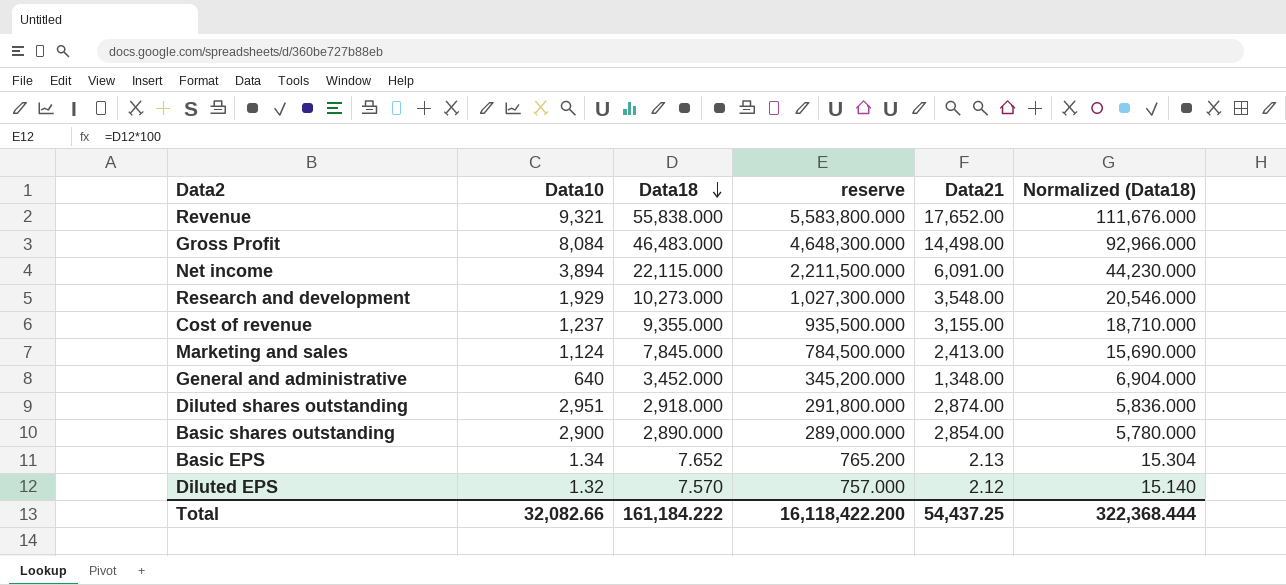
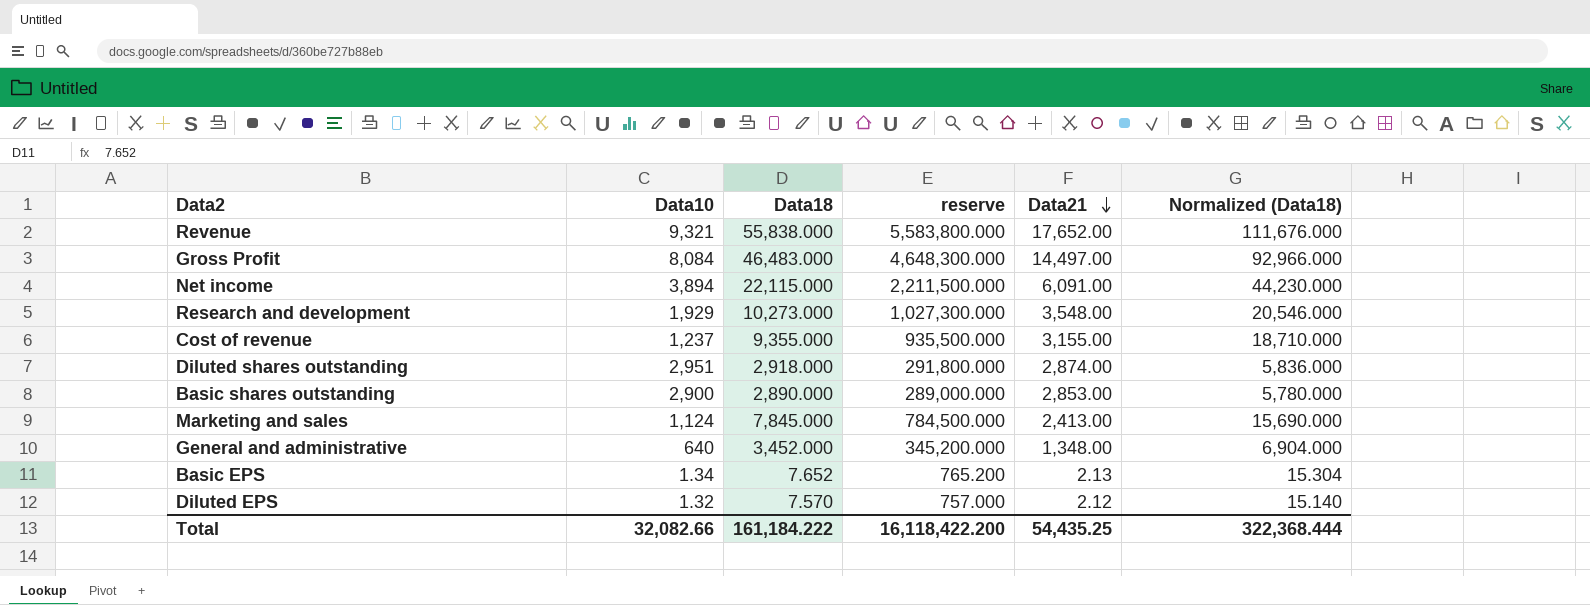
row order: Data18 descending -> Data21 descending
Gross Profit | Data21: 14,498.00 -> 14,497.00
Basic shares outstanding | Data21: 2,854.00 -> 2,853.00
Total | Data21: 54,437.25 -> 54,435.25

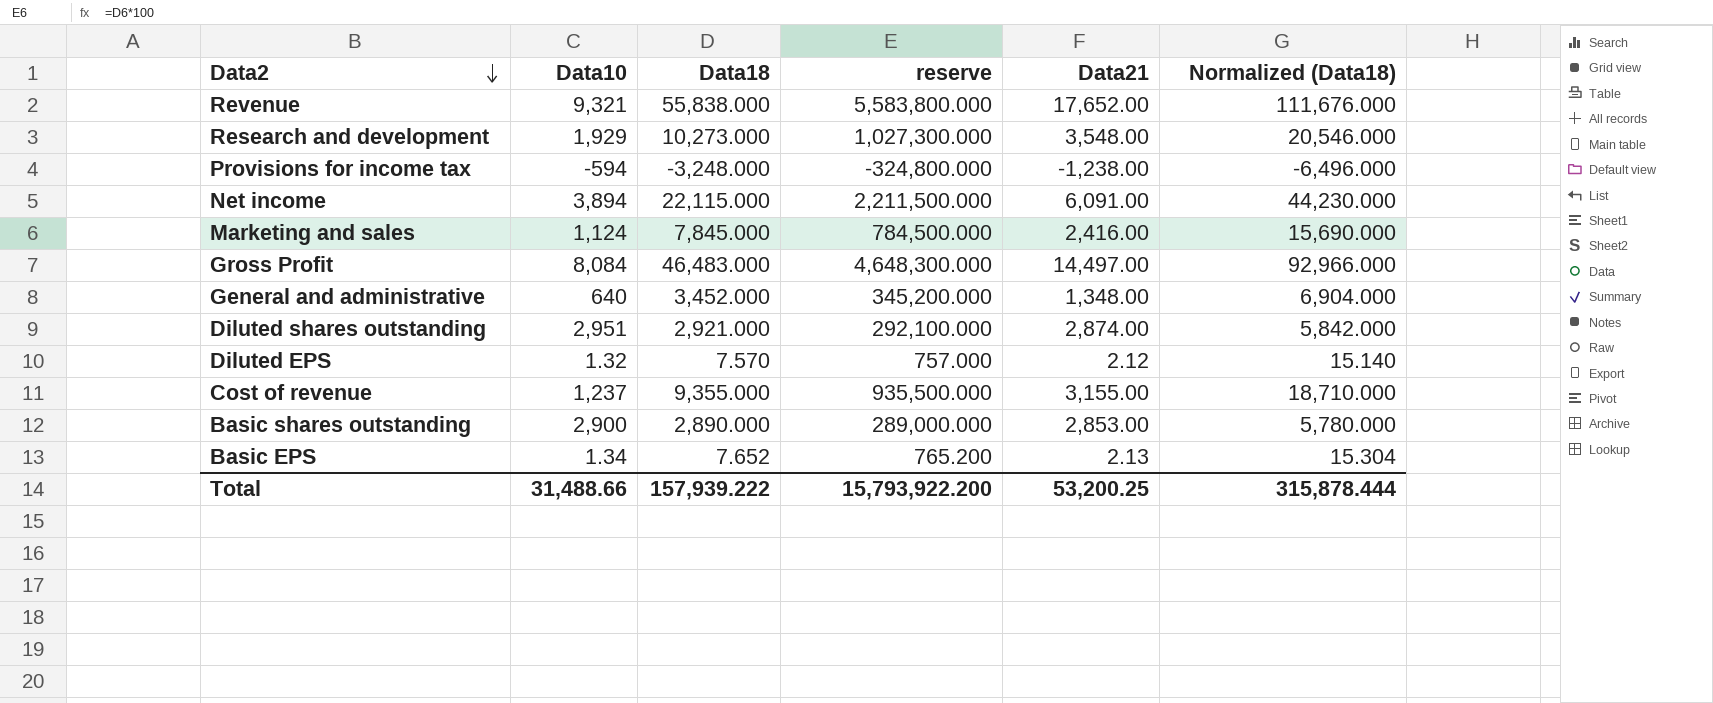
row order: Data21 descending -> Data2 descending
row Provisions for income tax: none -> -594 | -3,248.000 | -324,800.000 | -1,238.00 | -6,496.000
Marketing and sales | Data21: 2,413.00 -> 2,416.00
Diluted shares outstanding | Data18: 2,918.000 -> 2,921.000
Diluted shares outstanding | reserve: 291,800.000 -> 292,100.000
Diluted shares outstanding | Normalized (Data18): 5,836.000 -> 5,842.000
Total | Data10: 32,082.66 -> 31,488.66
Total | Data18: 161,184.222 -> 157,939.222
Total | reserve: 16,118,422.200 -> 15,793,922.200
Total | Data21: 54,435.25 -> 53,200.25
Total | Normalized (Data18): 322,368.444 -> 315,878.444

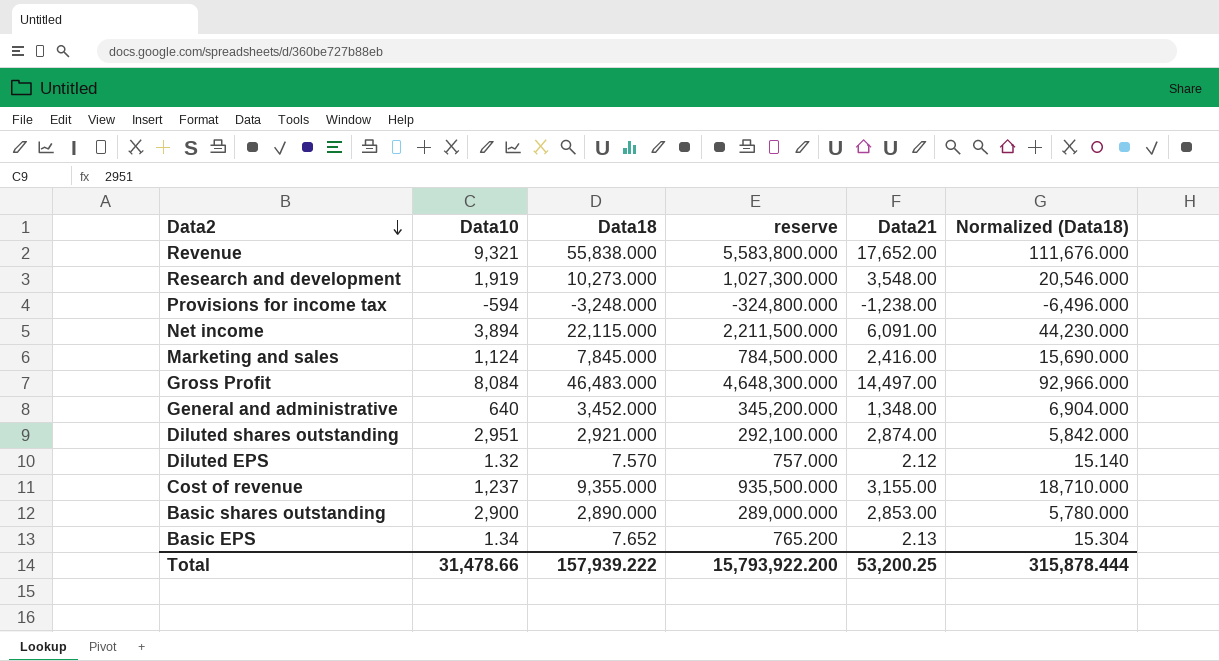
Research and development | Data10: 1,929 -> 1,919
Total | Data10: 31,488.66 -> 31,478.66

